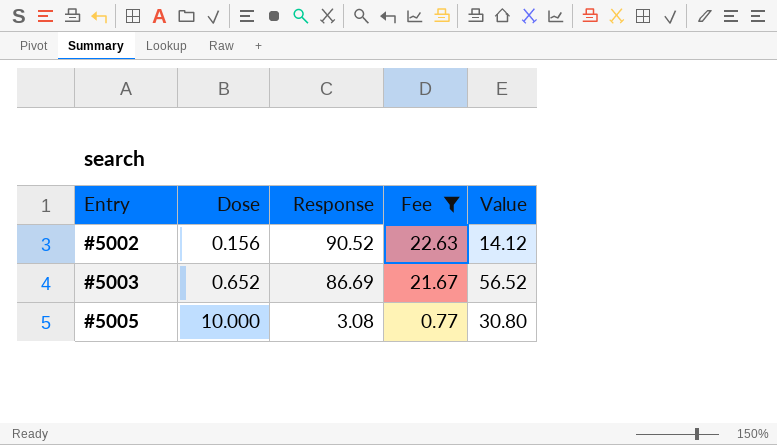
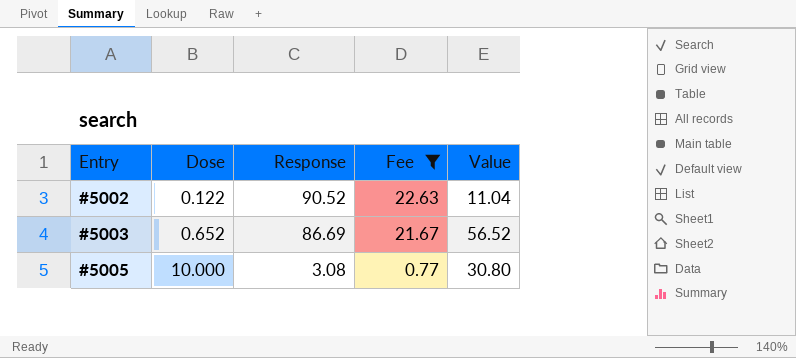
#5002 | Dose: 0.156 -> 0.122
#5002 | Value: 14.12 -> 11.04

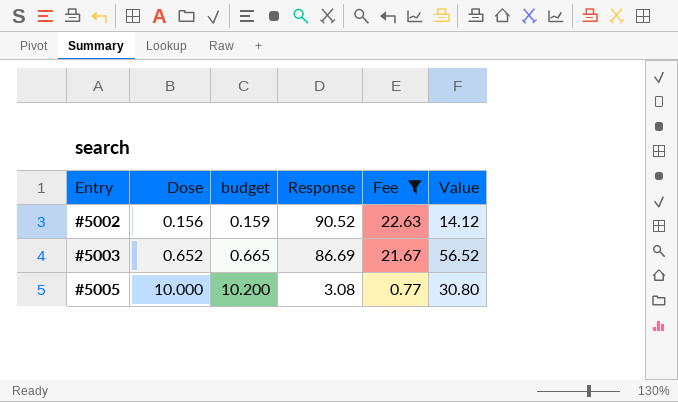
column budget | formula: none -> [Dose] * 1.02
#5002 | Dose: 0.122 -> 0.156
#5002 | Value: 11.04 -> 14.12

